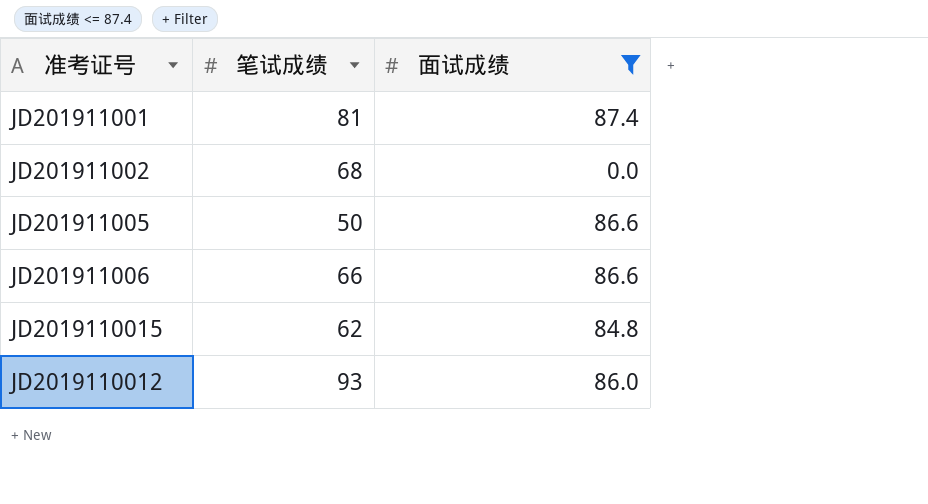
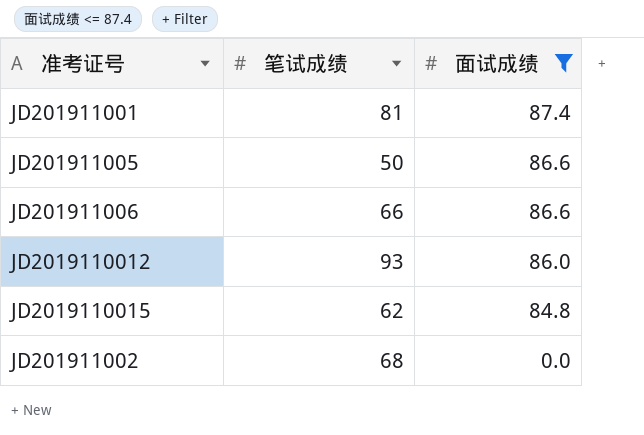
row order: none -> 面试成绩 descending

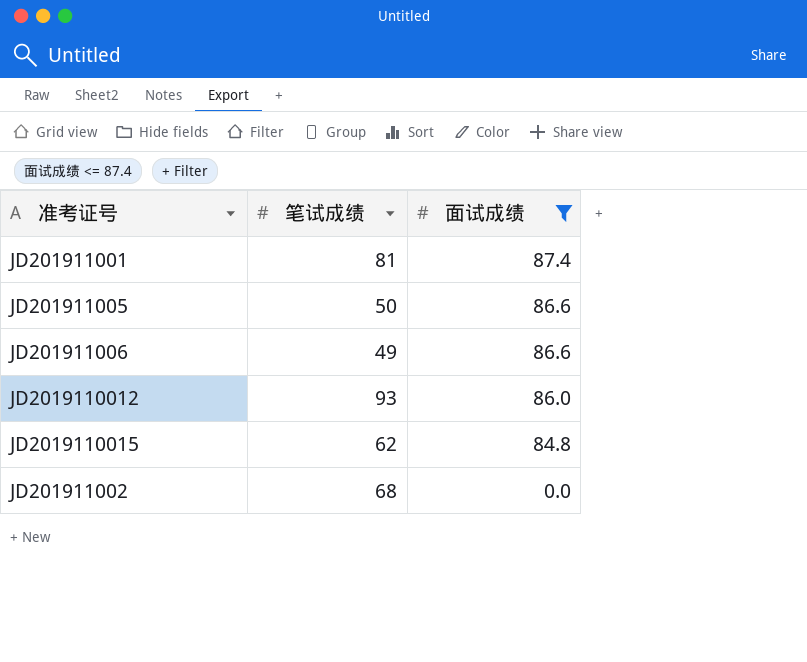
JD201911006 | 笔试成绩: 66 -> 49

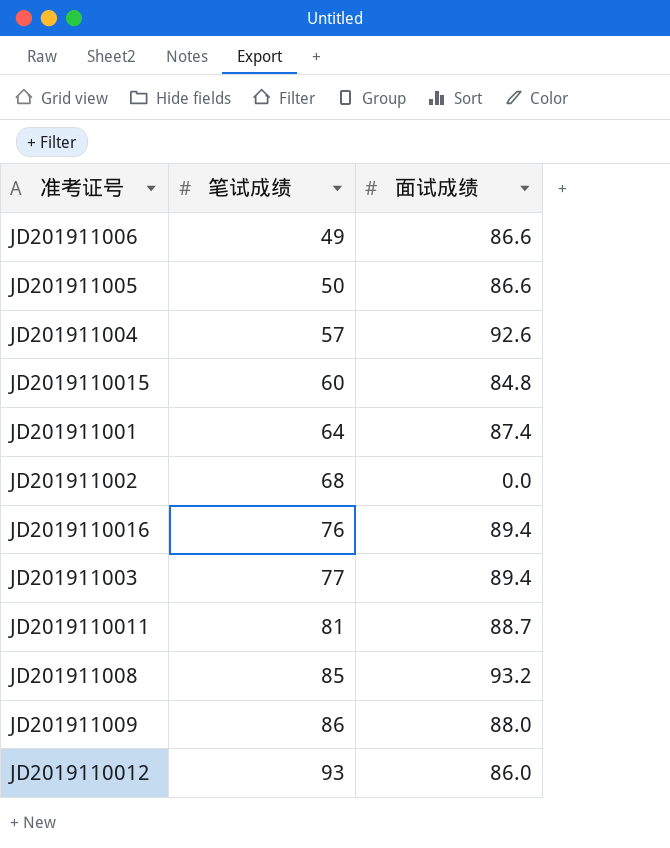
filter: 面试成绩 <= 87.4 -> none
row order: 面试成绩 descending -> 笔试成绩 ascending
JD2019110015 | 笔试成绩: 62 -> 60
JD201911001 | 笔试成绩: 81 -> 64

